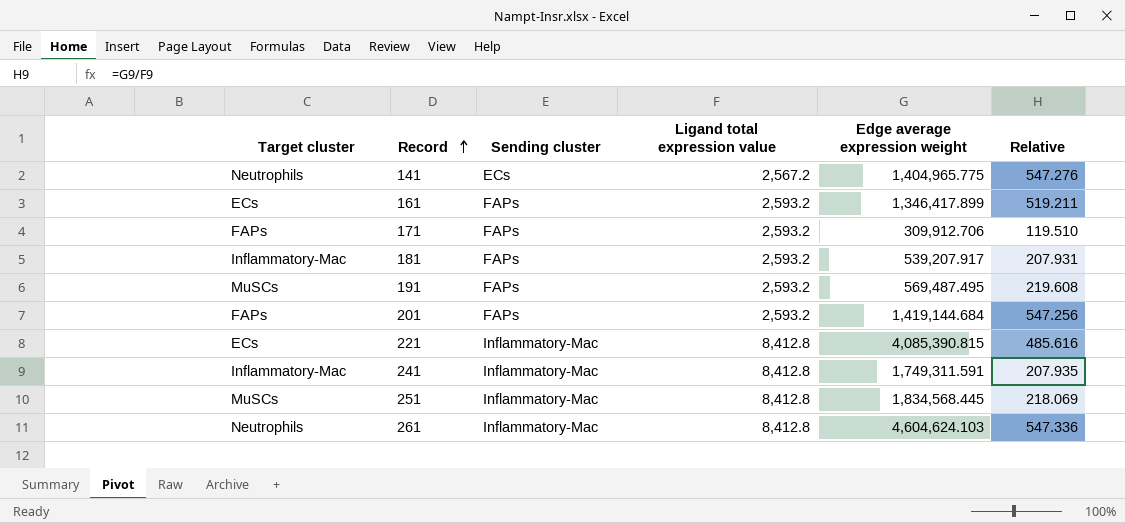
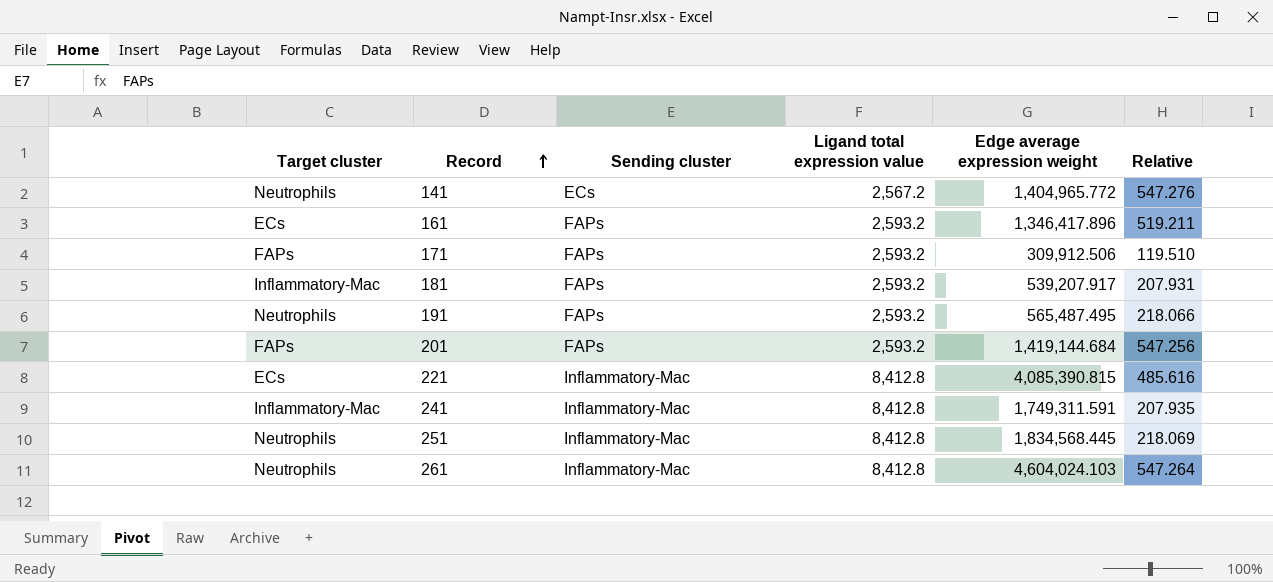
141 | Edge average expression weight: 1,404,965.775 -> 1,404,965.772
161 | Edge average expression weight: 1,346,417.899 -> 1,346,417.896
171 | Edge average expression weight: 309,912.706 -> 309,912.506
191 | Target cluster: MuSCs -> Neutrophils
191 | Edge average expression weight: 569,487.495 -> 565,487.495
191 | Relative: 219.608 -> 218.066
251 | Target cluster: MuSCs -> Neutrophils
261 | Edge average expression weight: 4,604,624.103 -> 4,604,024.103
261 | Relative: 547.336 -> 547.264

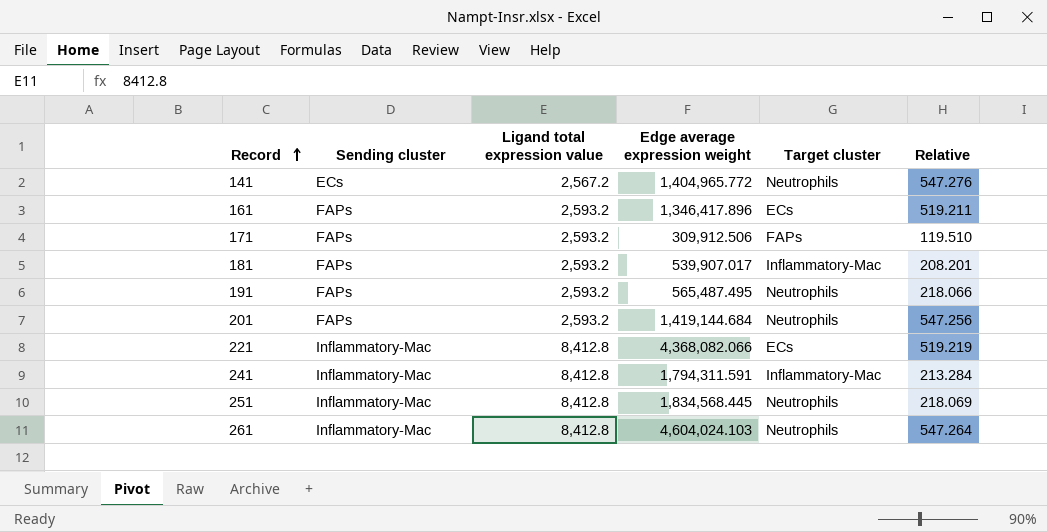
column Target cluster | position: 1 -> 5
181 | Edge average expression weight: 539,207.917 -> 539,907.017
181 | Relative: 207.931 -> 208.201
201 | Target cluster: FAPs -> Neutrophils
221 | Edge average expression weight: 4,085,390.815 -> 4,368,082.066
221 | Relative: 485.616 -> 519.219
241 | Edge average expression weight: 1,749,311.591 -> 1,794,311.591
241 | Relative: 207.935 -> 213.284

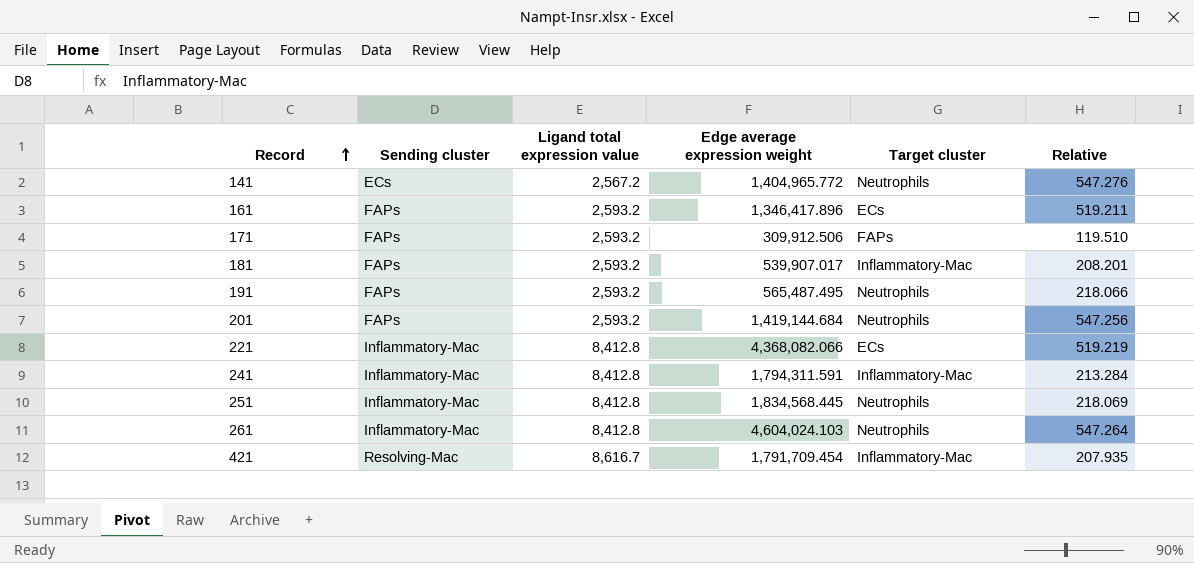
row 421: none -> Resolving-Mac | 8,616.7 | 1,791,709.454 | Inflammatory-Mac | 207.935

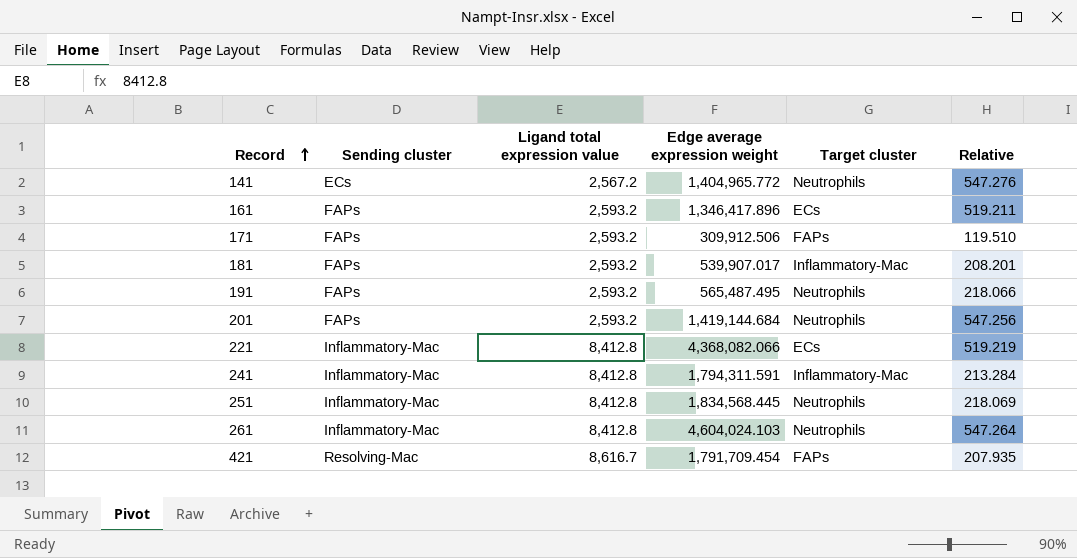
421 | Target cluster: Inflammatory-Mac -> FAPs

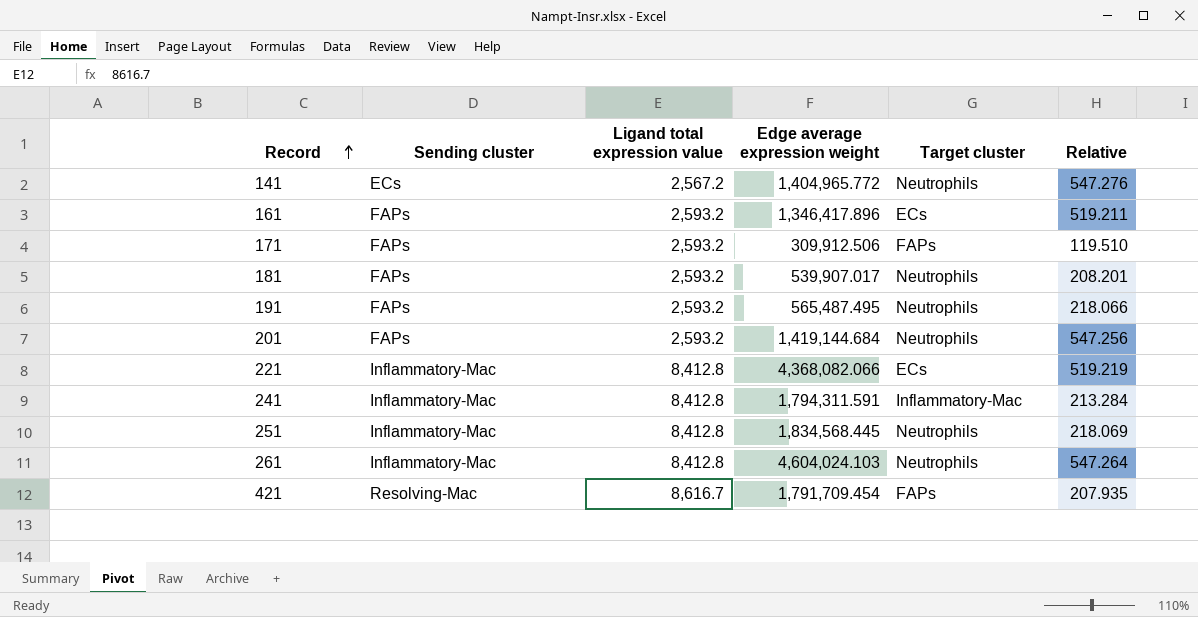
181 | Target cluster: Inflammatory-Mac -> Neutrophils

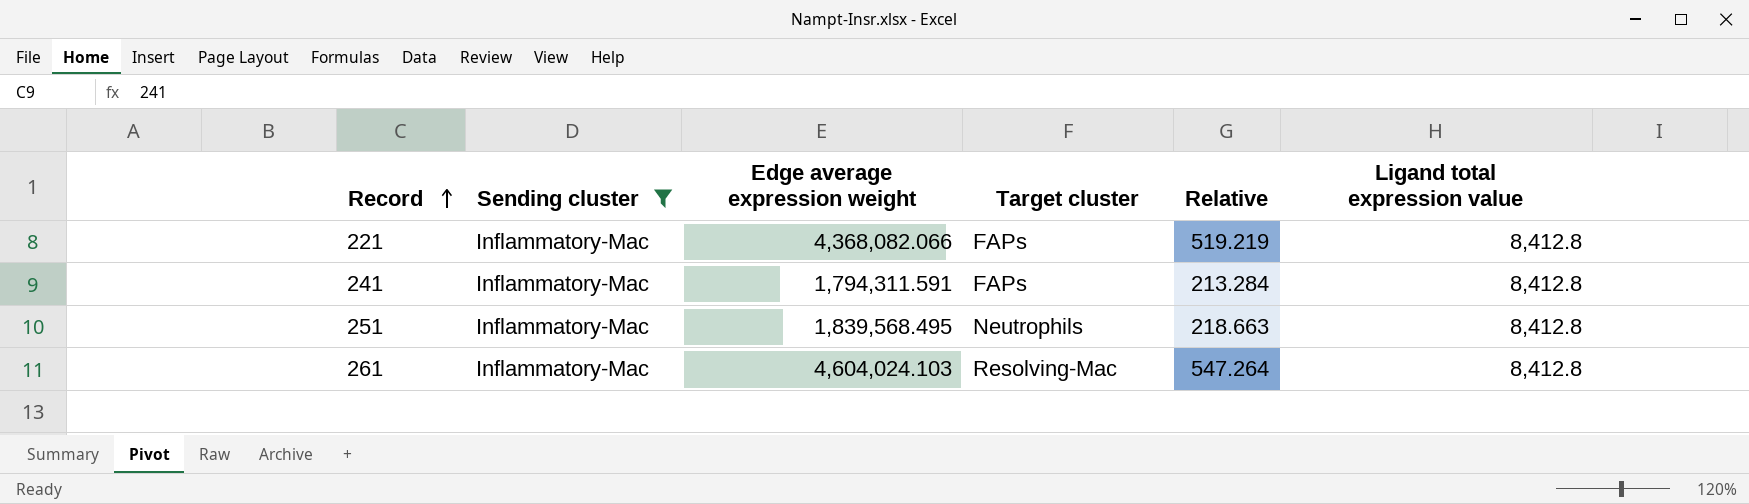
filter: none -> Sending cluster = Inflammatory-Mac
column Ligand total expression value | position: 3 -> 6
221 | Target cluster: ECs -> FAPs
241 | Target cluster: Inflammatory-Mac -> FAPs
251 | Edge average expression weight: 1,834,568.445 -> 1,839,568.495
251 | Relative: 218.069 -> 218.663
261 | Target cluster: Neutrophils -> Resolving-Mac

